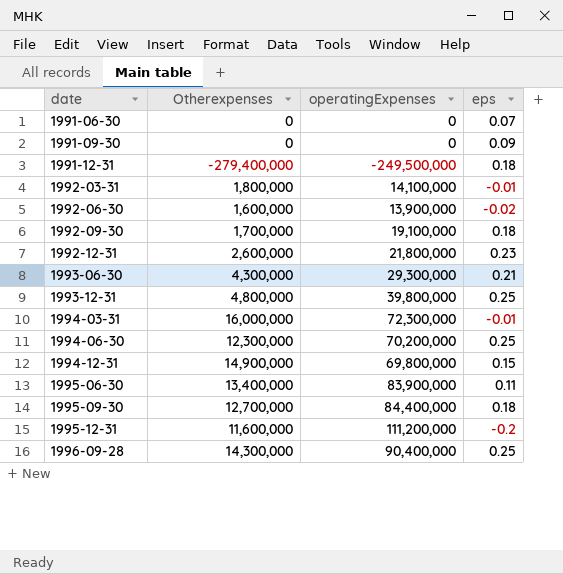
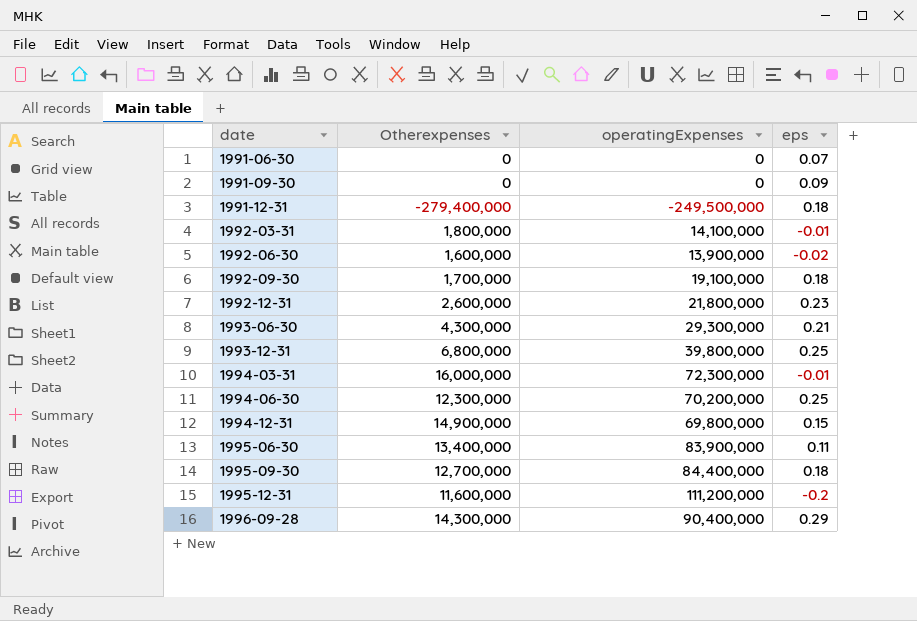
1993-12-31 | Otherexpenses: 4,800,000 -> 6,800,000
1996-09-28 | eps: 0.25 -> 0.29

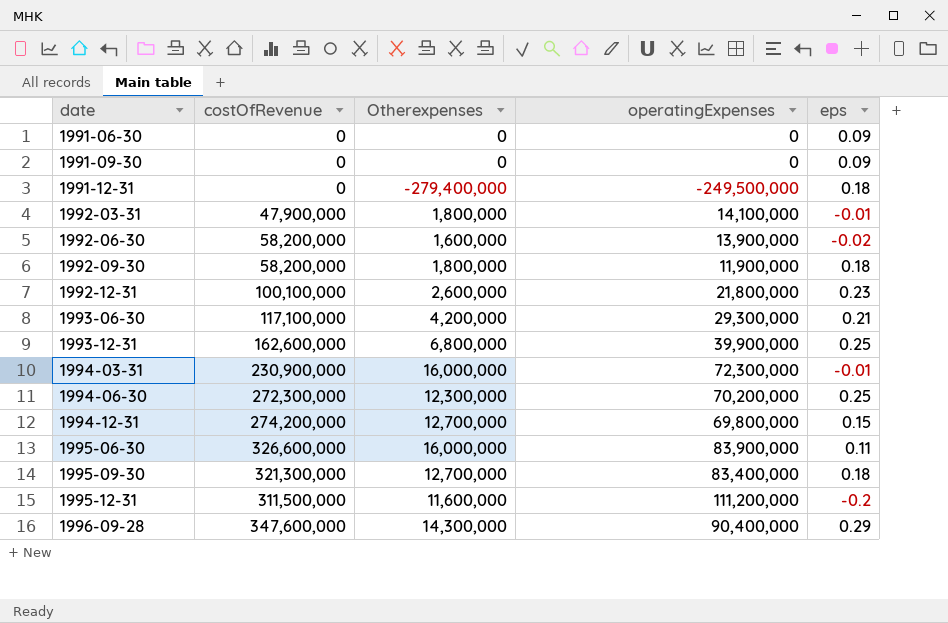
column costOfRevenue | position: none -> 2
1991-06-30 | eps: 0.07 -> 0.09
1992-09-30 | Otherexpenses: 1,700,000 -> 1,800,000
1992-09-30 | operatingExpenses: 19,100,000 -> 11,900,000
1993-06-30 | Otherexpenses: 4,300,000 -> 4,200,000
1993-12-31 | operatingExpenses: 39,800,000 -> 39,900,000
1994-12-31 | Otherexpenses: 14,900,000 -> 12,700,000
1995-06-30 | Otherexpenses: 13,400,000 -> 16,000,000
1995-09-30 | operatingExpenses: 84,400,000 -> 83,400,000

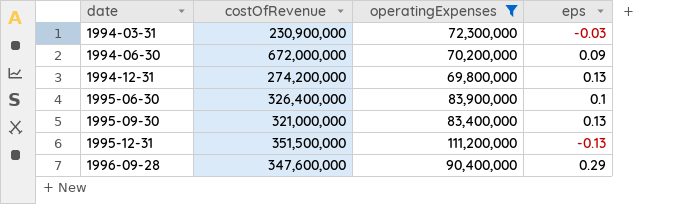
filter: none -> operatingExpenses >= 69,800,000
column Otherexpenses | position: 3 -> none
1994-03-31 | eps: -0.01 -> -0.03
1994-06-30 | costOfRevenue: 272,300,000 -> 672,000,000
1994-06-30 | eps: 0.25 -> 0.09
1994-12-31 | eps: 0.15 -> 0.13
1995-06-30 | costOfRevenue: 326,600,000 -> 326,400,000
1995-06-30 | eps: 0.11 -> 0.1
1995-09-30 | costOfRevenue: 321,300,000 -> 321,000,000
1995-09-30 | eps: 0.18 -> 0.13
1995-12-31 | costOfRevenue: 311,500,000 -> 351,500,000
1995-12-31 | eps: -0.2 -> -0.13

